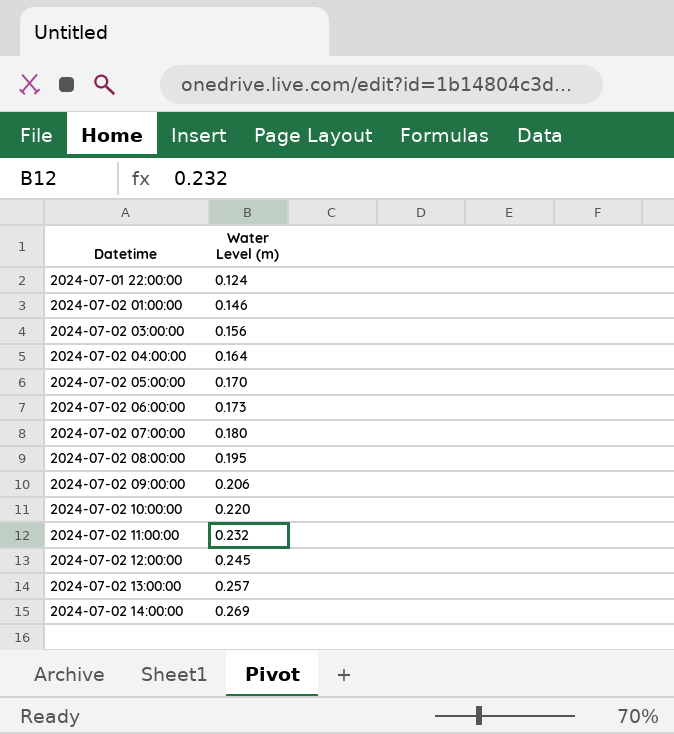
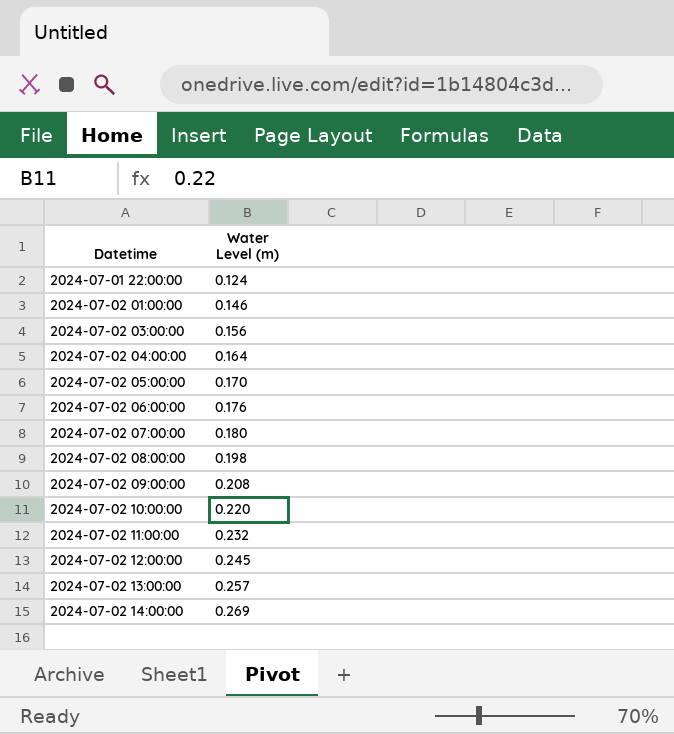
2024-07-02 06:00:00 | Water Level (m): 0.173 -> 0.176
2024-07-02 08:00:00 | Water Level (m): 0.195 -> 0.198
2024-07-02 09:00:00 | Water Level (m): 0.206 -> 0.208

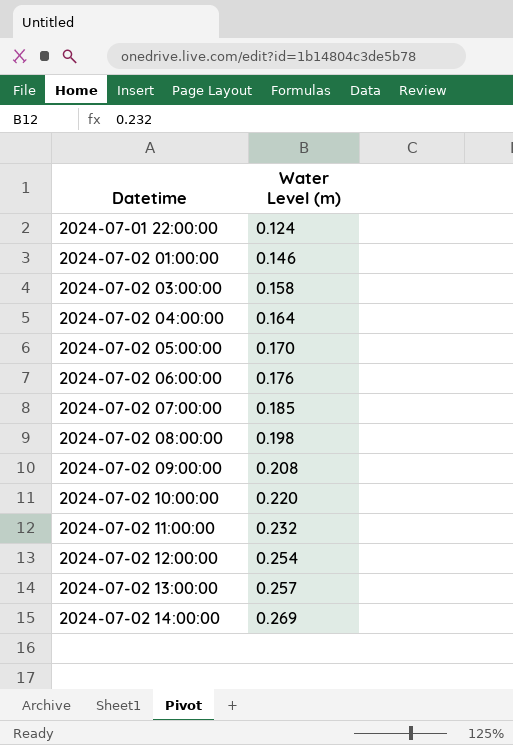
2024-07-02 03:00:00 | Water Level (m): 0.156 -> 0.158
2024-07-02 07:00:00 | Water Level (m): 0.180 -> 0.185
2024-07-02 12:00:00 | Water Level (m): 0.245 -> 0.254

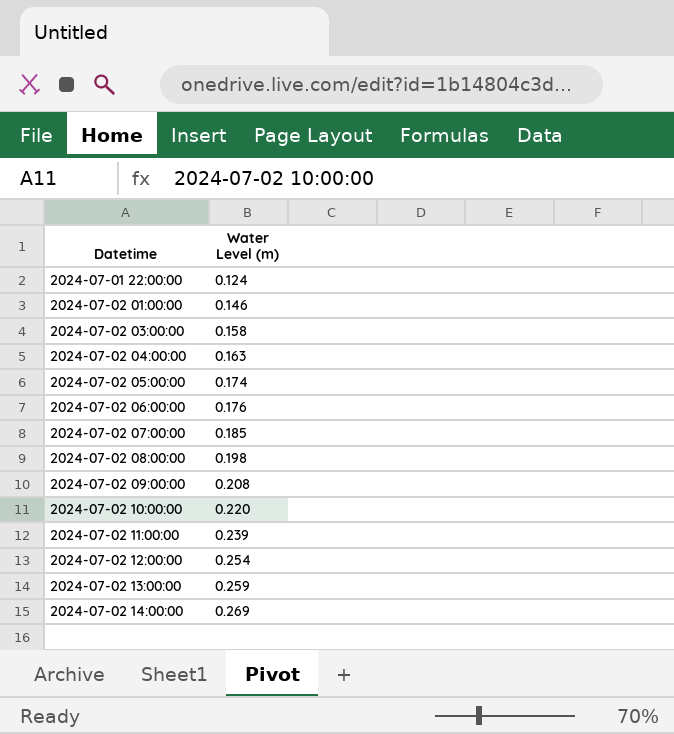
2024-07-02 04:00:00 | Water Level (m): 0.164 -> 0.163
2024-07-02 05:00:00 | Water Level (m): 0.170 -> 0.174
2024-07-02 11:00:00 | Water Level (m): 0.232 -> 0.239
2024-07-02 13:00:00 | Water Level (m): 0.257 -> 0.259

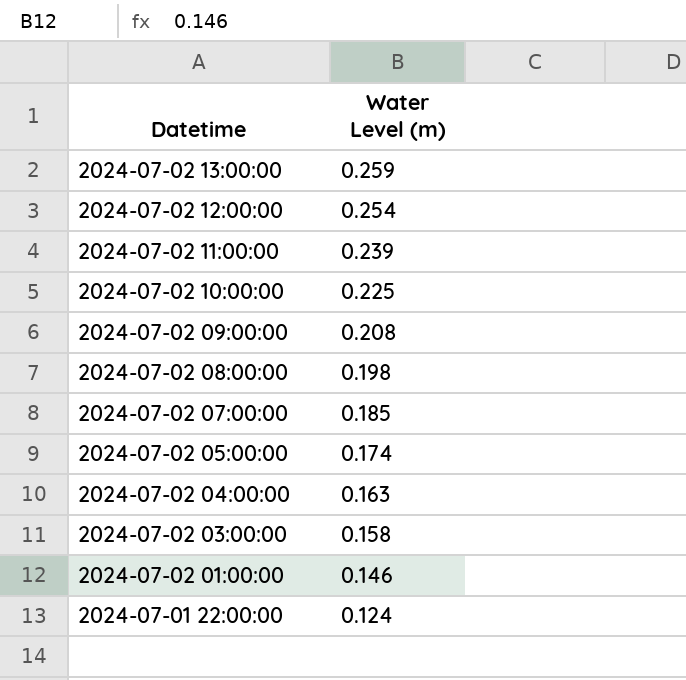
row order: Datetime ascending -> Datetime descending
row 2024-07-02 06:00:00: 0.176 -> none
row 2024-07-02 14:00:00: 0.269 -> none
2024-07-02 10:00:00 | Water Level (m): 0.220 -> 0.225

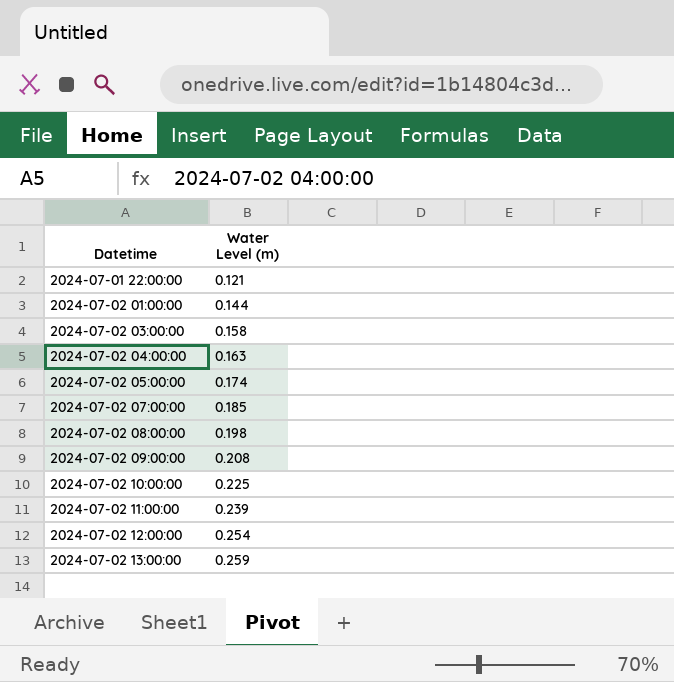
row order: Datetime descending -> Datetime ascending
2024-07-01 22:00:00 | Water Level (m): 0.124 -> 0.121
2024-07-02 01:00:00 | Water Level (m): 0.146 -> 0.144

